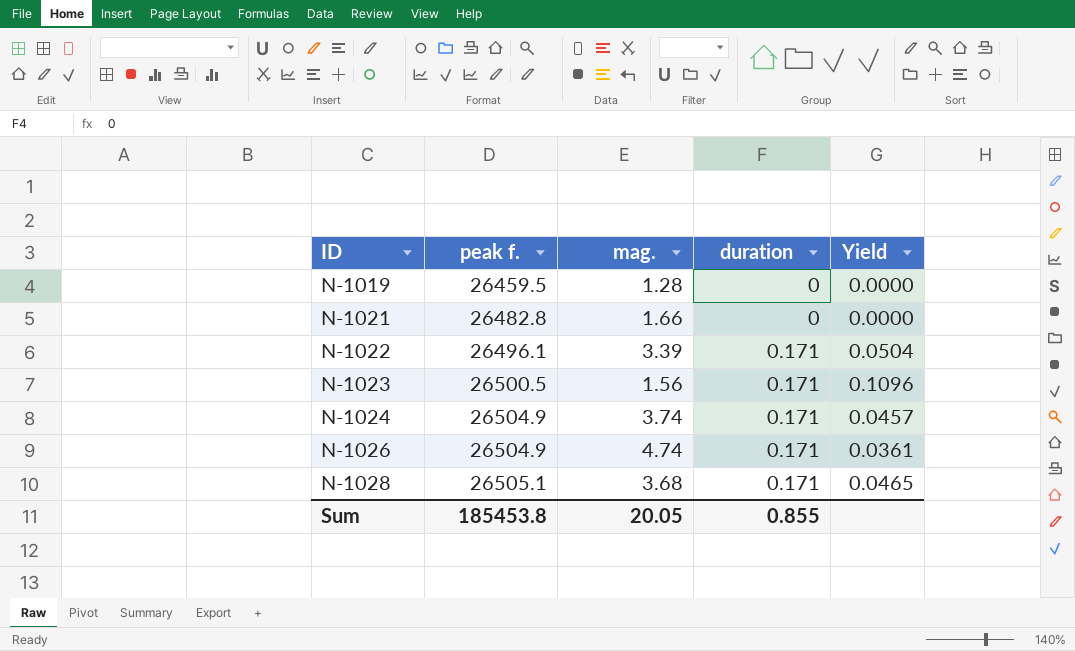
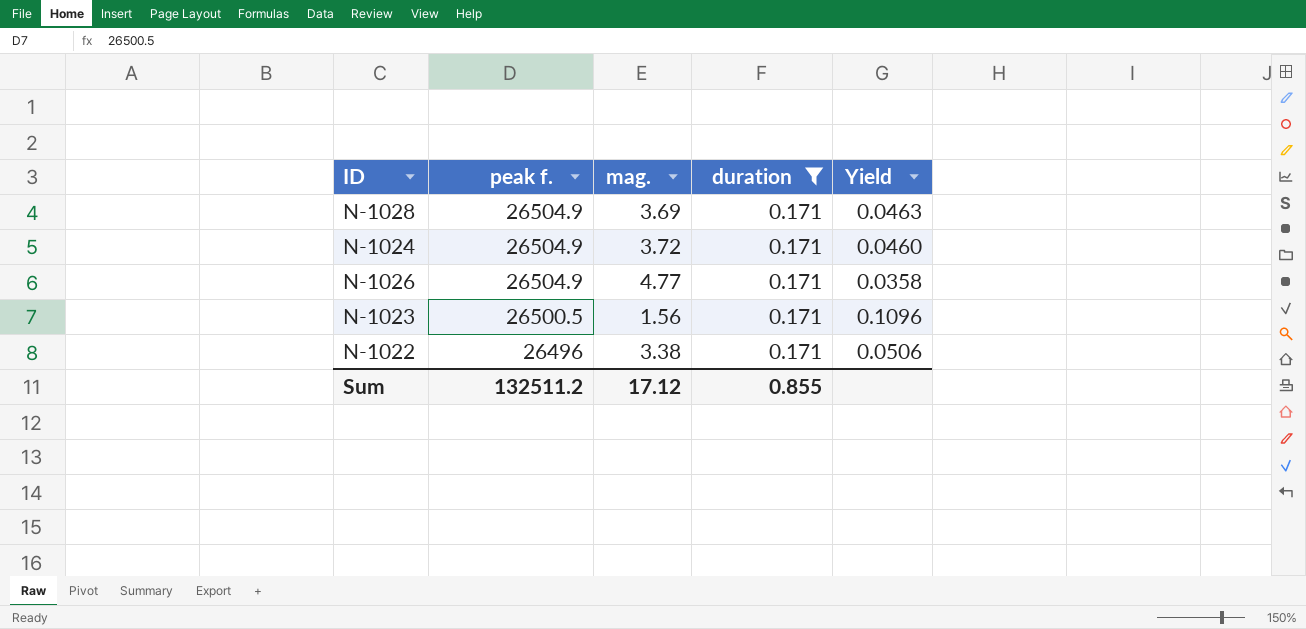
filter: none -> duration = 0.171
row order: ID ascending -> peak f. descending
N-1028 | peak f.: 26505.1 -> 26504.9
N-1028 | mag.: 3.68 -> 3.69
N-1028 | Yield: 0.0465 -> 0.0463
N-1024 | mag.: 3.74 -> 3.72
N-1024 | Yield: 0.0457 -> 0.0460
N-1026 | mag.: 4.74 -> 4.77
N-1026 | Yield: 0.0361 -> 0.0358
N-1022 | peak f.: 26496.1 -> 26496
N-1022 | mag.: 3.39 -> 3.38
N-1022 | Yield: 0.0504 -> 0.0506
Sum | peak f.: 185453.8 -> 132511.2
Sum | mag.: 20.05 -> 17.12

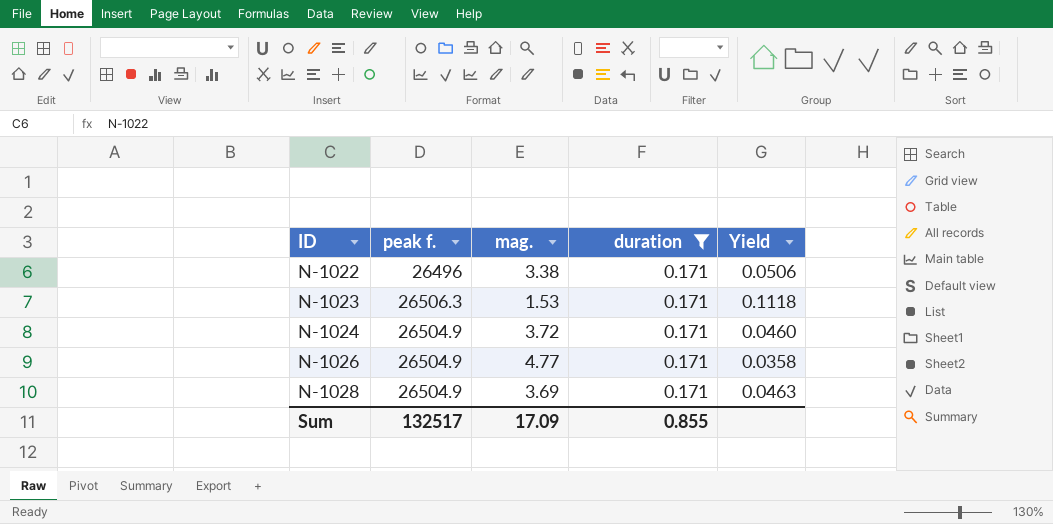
row order: peak f. descending -> ID ascending
N-1023 | peak f.: 26500.5 -> 26506.3
N-1023 | mag.: 1.56 -> 1.53
N-1023 | Yield: 0.1096 -> 0.1118
Sum | peak f.: 132511.2 -> 132517
Sum | mag.: 17.12 -> 17.09

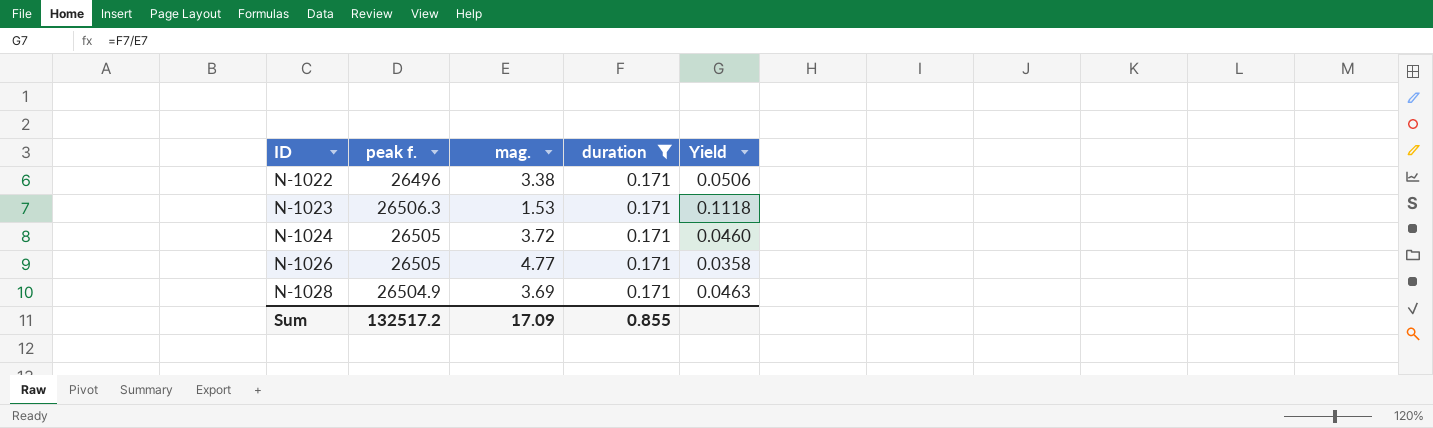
N-1024 | peak f.: 26504.9 -> 26505
N-1026 | peak f.: 26504.9 -> 26505
Sum | peak f.: 132517 -> 132517.2

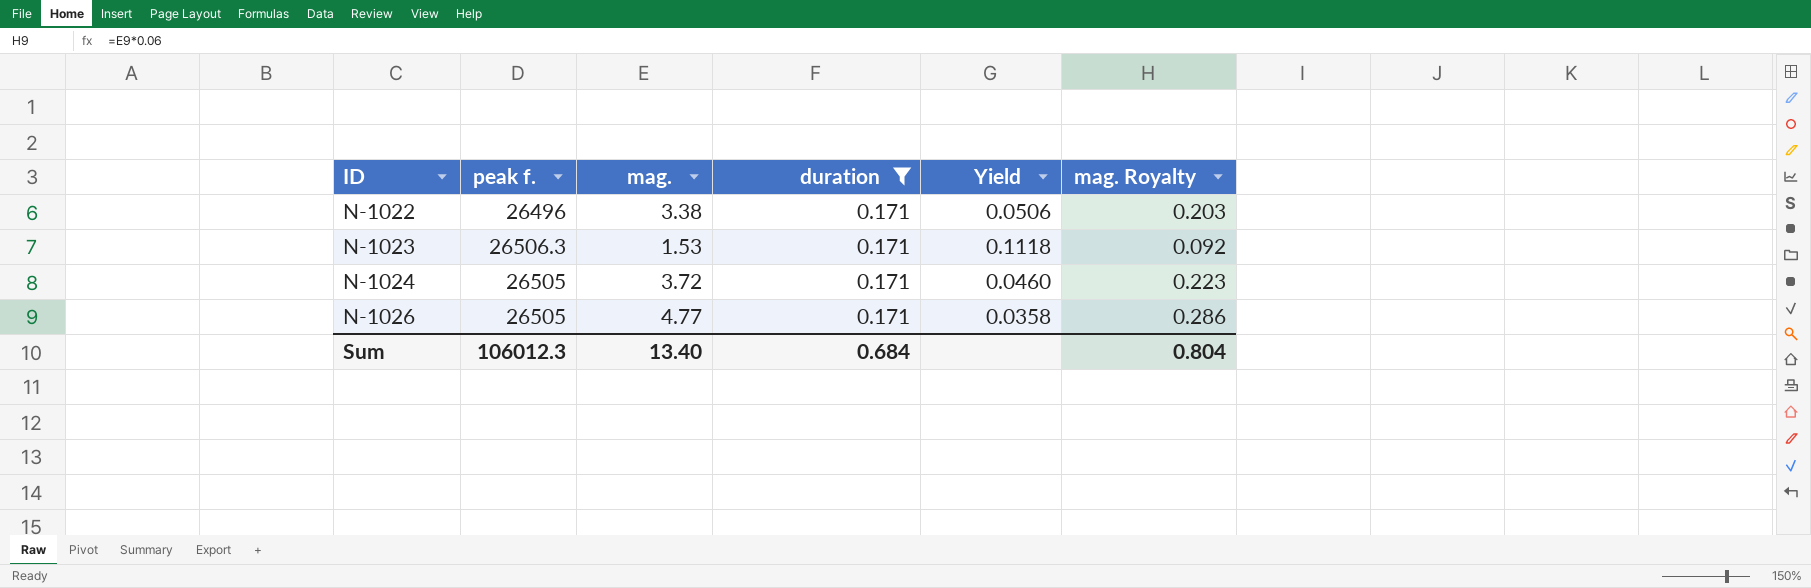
column mag. Royalty | formula: none -> [mag.] * 0.06
row N-1028: 26504.9 | 3.69 | 0.171 | 0.0463 -> none
Sum | peak f.: 132517.2 -> 106012.3
Sum | mag.: 17.09 -> 13.40
Sum | duration: 0.855 -> 0.684

